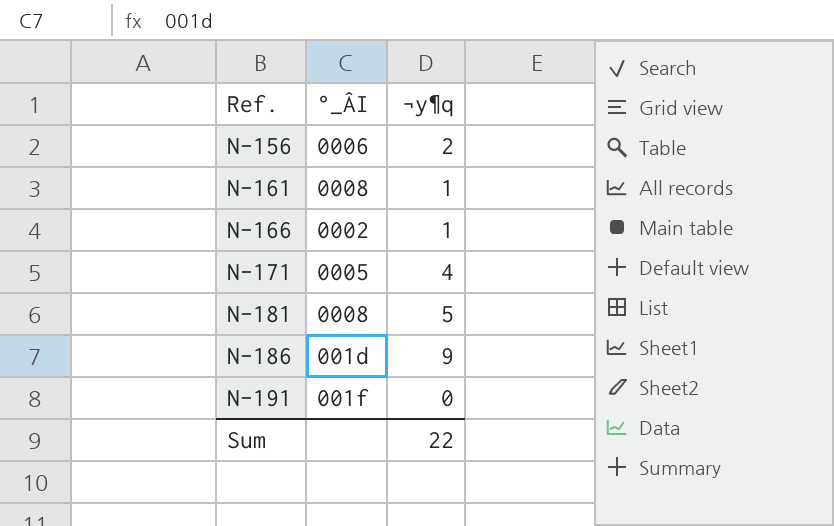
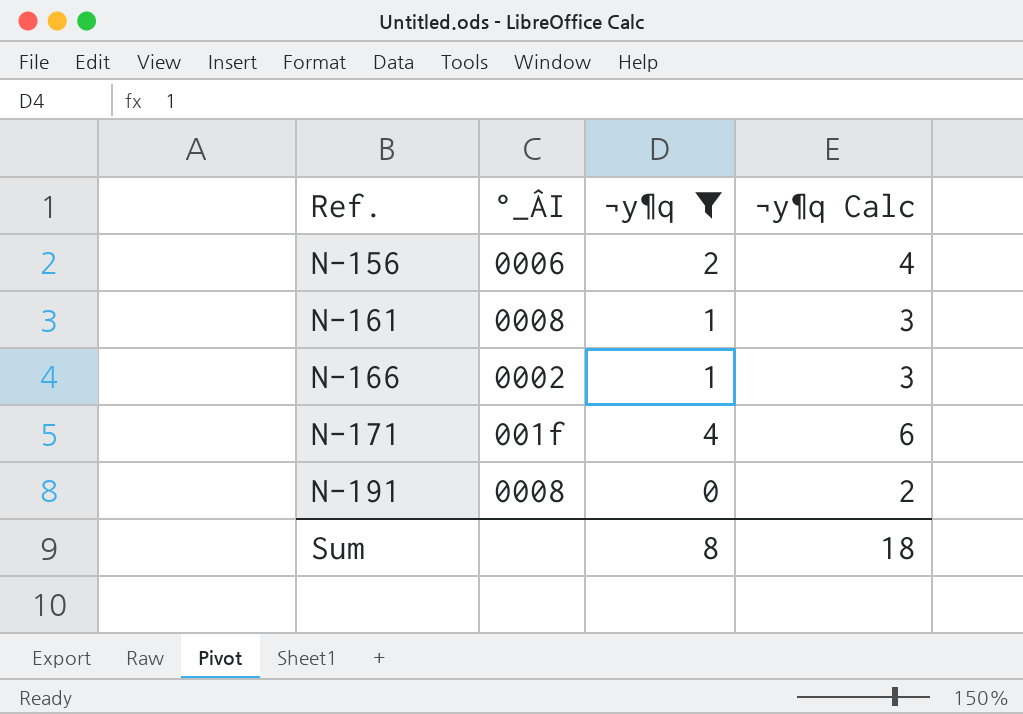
filter: none -> ¬y¶q <= 4
column ¬y¶q Calc | formula: none -> [¬y¶q] + 2
N-171 | °_ÂI: 0005 -> 001f
N-191 | °_ÂI: 001f -> 0008
Sum | ¬y¶q: 22 -> 8

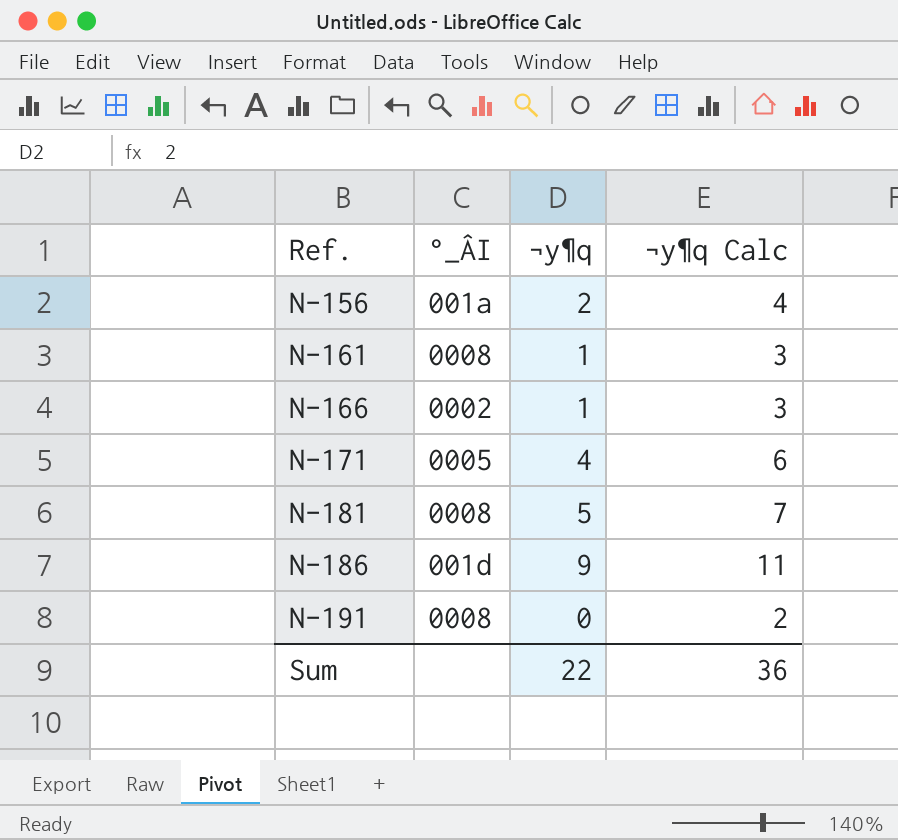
filter: ¬y¶q <= 4 -> none
N-156 | °_ÂI: 0006 -> 001a
N-171 | °_ÂI: 001f -> 0005
Sum | ¬y¶q: 8 -> 22
Sum | ¬y¶q Calc: 18 -> 36

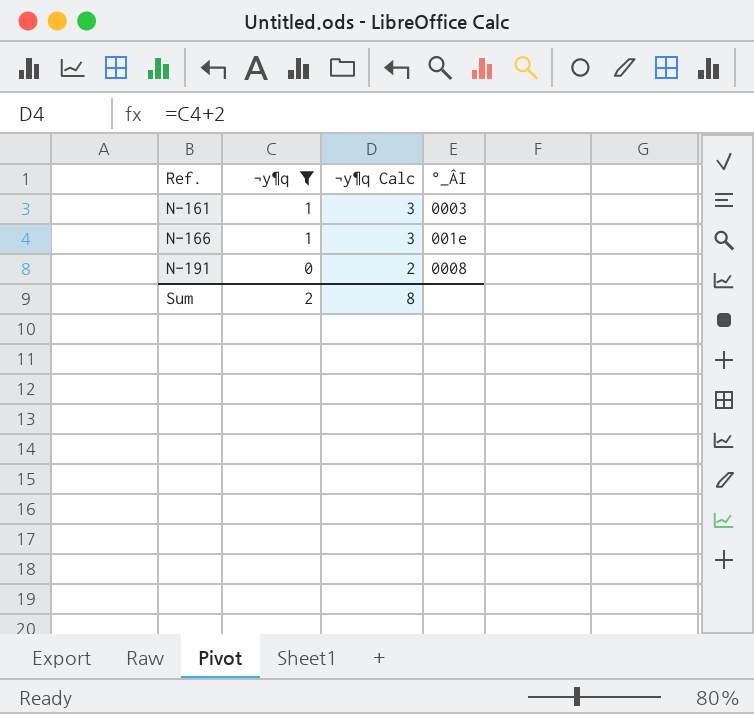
filter: none -> ¬y¶q <= 1
column °_ÂI | position: 2 -> 4
N-161 | °_ÂI: 0008 -> 0003
N-166 | °_ÂI: 0002 -> 001e
Sum | ¬y¶q: 22 -> 2
Sum | ¬y¶q Calc: 36 -> 8

